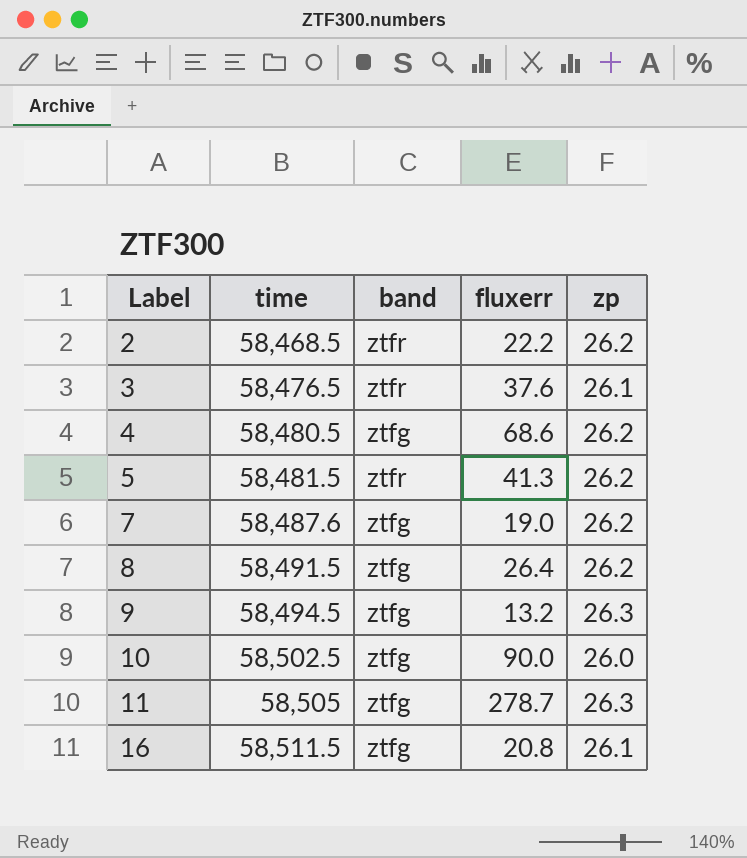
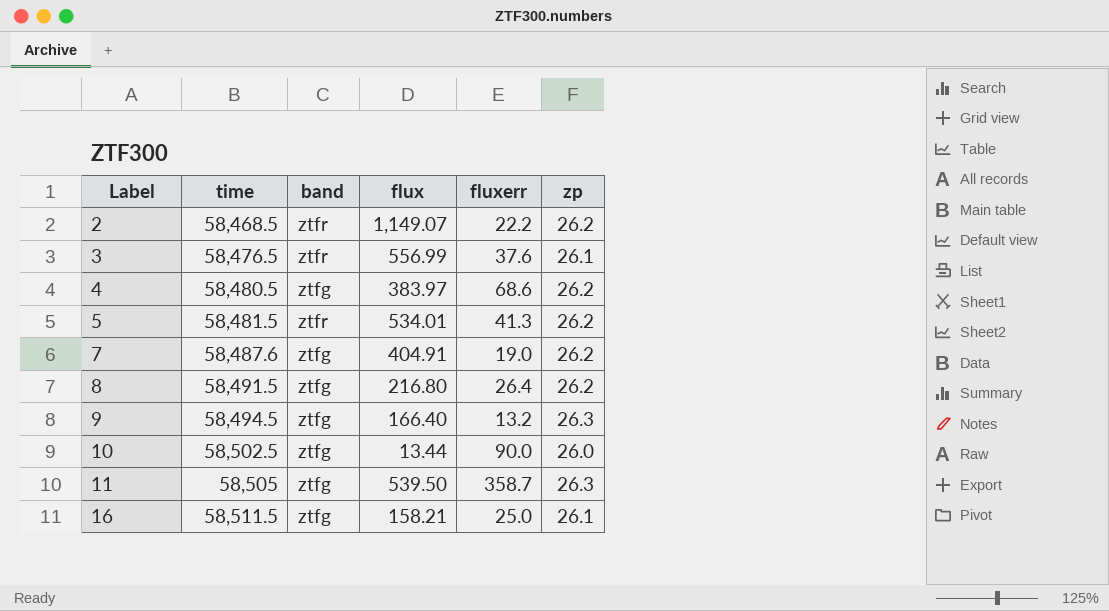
column flux | position: none -> 4
11 | fluxerr: 278.7 -> 358.7
16 | fluxerr: 20.8 -> 25.0

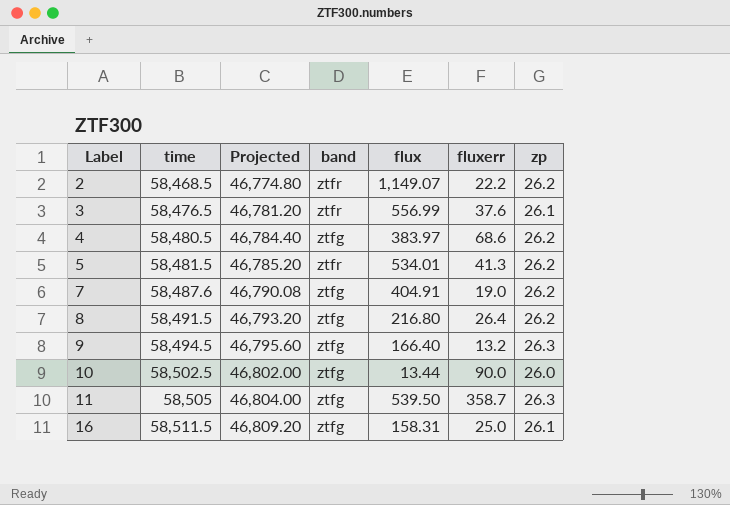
column Projected | formula: none -> [time] * 0.8
16 | flux: 158.21 -> 158.31

